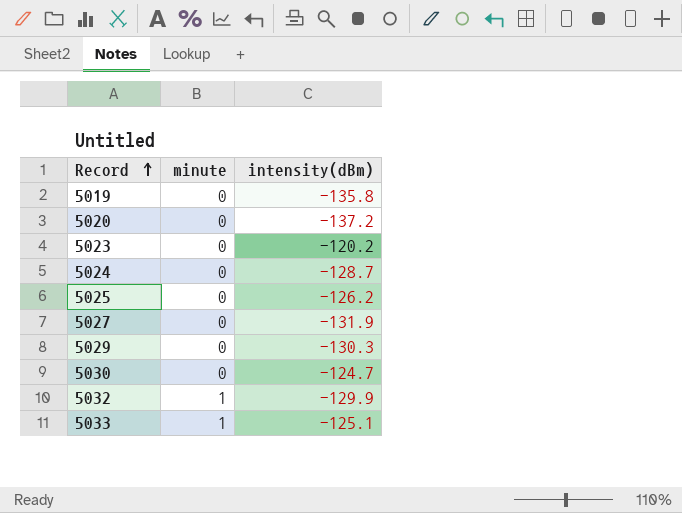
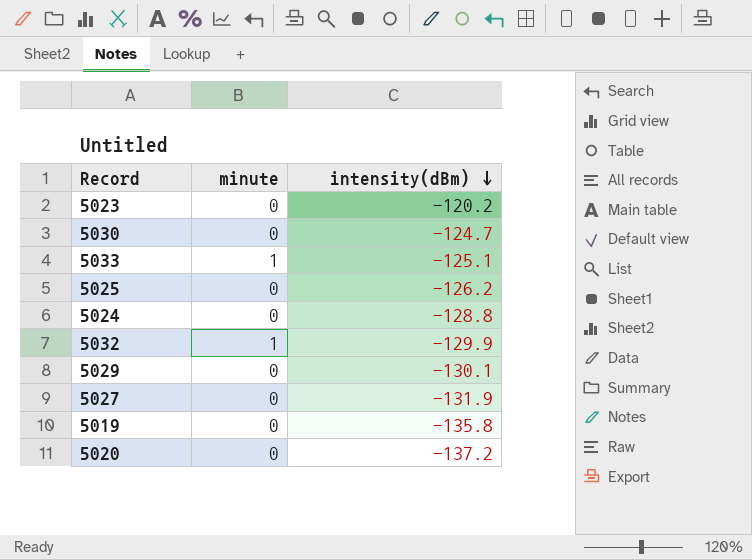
row order: Record ascending -> intensity(dBm) descending
5024 | intensity(dBm): -128.7 -> -128.8
5029 | intensity(dBm): -130.3 -> -130.1

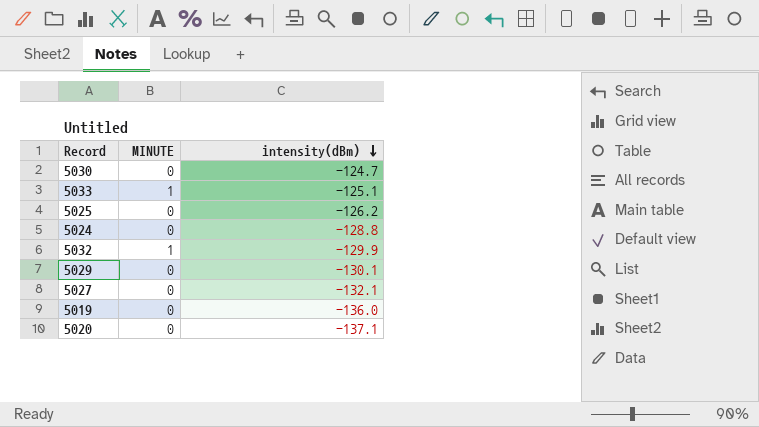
column name: minute -> MINUTE
row 5023: 0 | -120.2 -> none
5027 | intensity(dBm): -131.9 -> -132.1
5019 | intensity(dBm): -135.8 -> -136.0
5020 | intensity(dBm): -137.2 -> -137.1

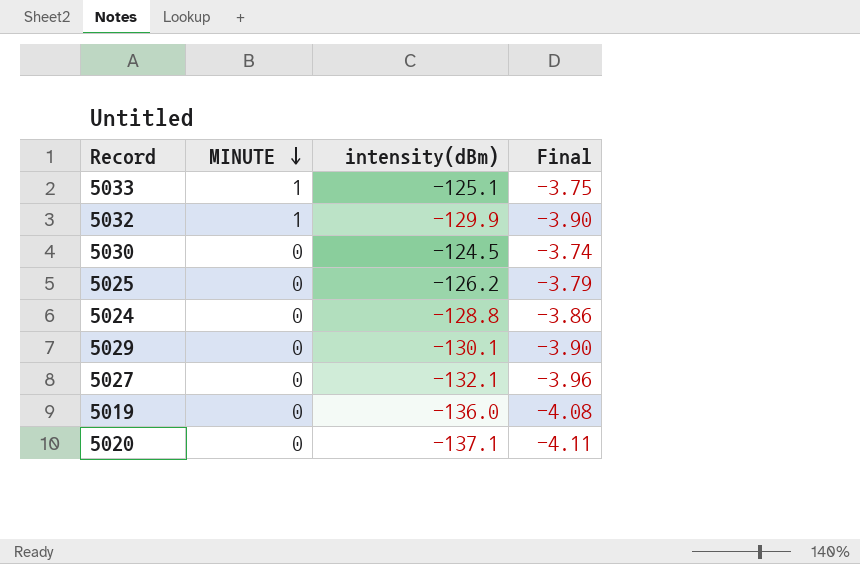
row order: intensity(dBm) descending -> MINUTE descending
column Final | formula: none -> [intensity(dBm)] * 0.03
5030 | intensity(dBm): -124.7 -> -124.5

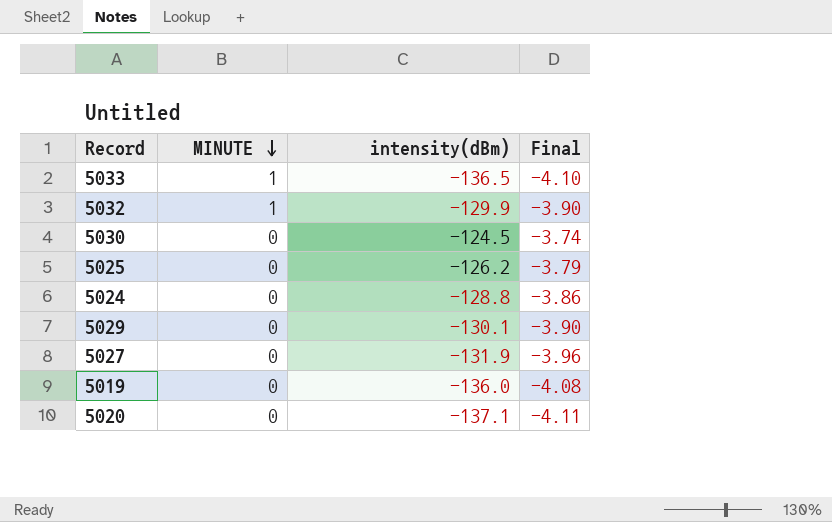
5033 | intensity(dBm): -125.1 -> -136.5
5033 | Final: -3.75 -> -4.10
5027 | intensity(dBm): -132.1 -> -131.9

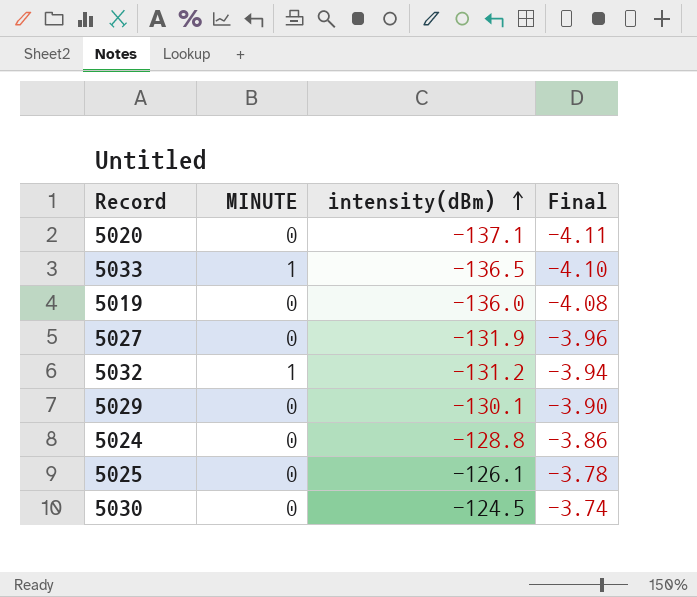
row order: MINUTE descending -> intensity(dBm) ascending
5032 | intensity(dBm): -129.9 -> -131.2
5032 | Final: -3.90 -> -3.94
5025 | intensity(dBm): -126.2 -> -126.1
5025 | Final: -3.79 -> -3.78

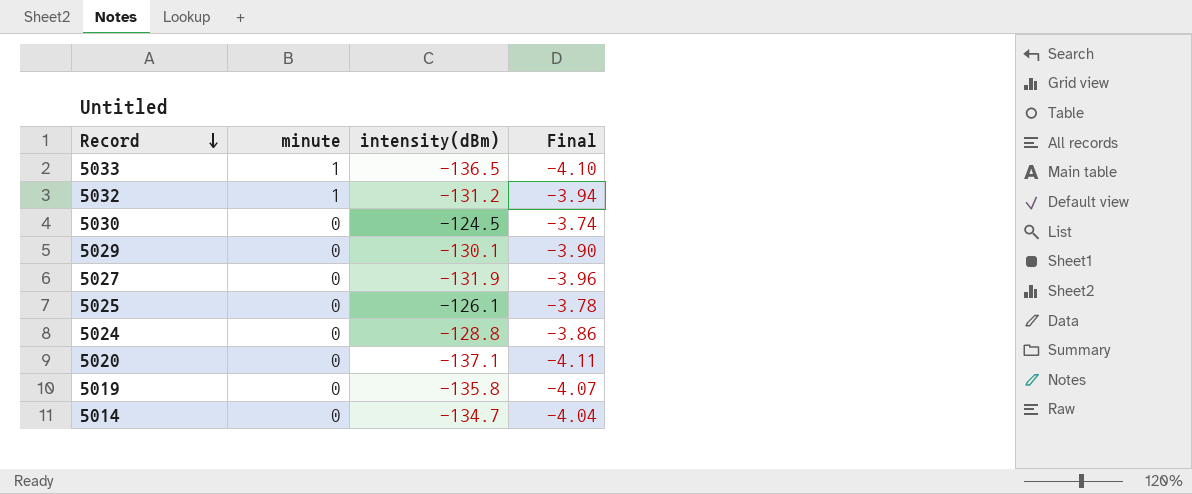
row order: intensity(dBm) ascending -> Record descending
column name: MINUTE -> minute
5019 | intensity(dBm): -136.0 -> -135.8
5019 | Final: -4.08 -> -4.07
row 5014: none -> 0 | -134.7 | -4.04

